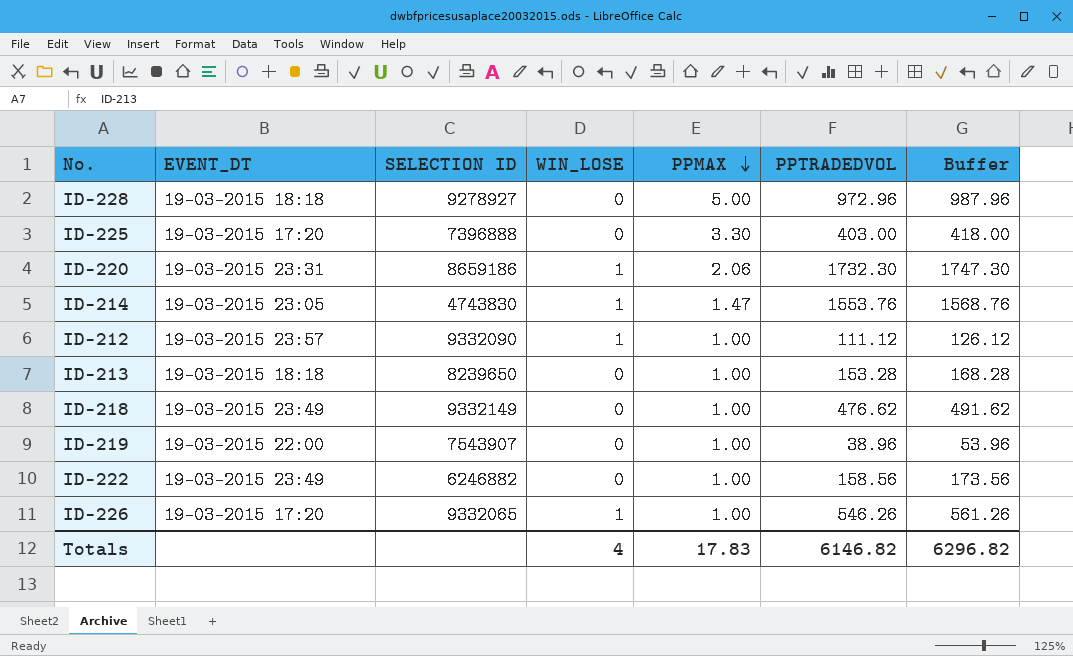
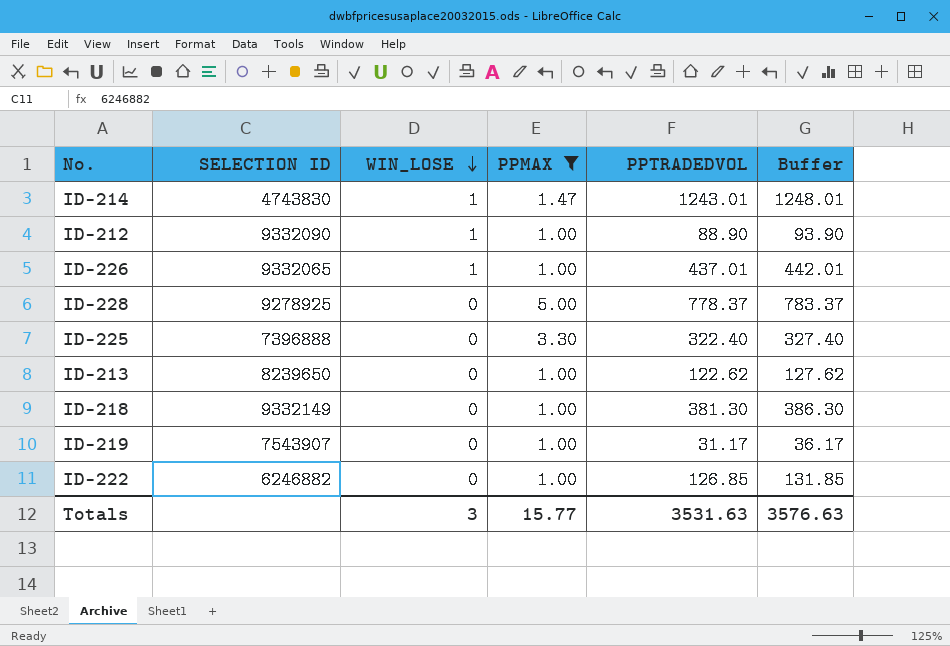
filter: none -> PPMAX != 2.06
row order: PPMAX descending -> WIN_LOSE descending
column EVENT_DT | position: 2 -> none
column Buffer | formula: [PPTRADEDVOL] + 15 -> [PPTRADEDVOL] + 5
ID-214 | PPTRADEDVOL: 1553.76 -> 1243.01
ID-212 | PPTRADEDVOL: 111.12 -> 88.90
ID-226 | PPTRADEDVOL: 546.26 -> 437.01
ID-228 | SELECTION ID: 9278927 -> 9278925
ID-228 | PPTRADEDVOL: 972.96 -> 778.37
ID-225 | PPTRADEDVOL: 403.00 -> 322.40
ID-213 | PPTRADEDVOL: 153.28 -> 122.62
ID-218 | PPTRADEDVOL: 476.62 -> 381.30
ID-219 | PPTRADEDVOL: 38.96 -> 31.17
ID-222 | PPTRADEDVOL: 158.56 -> 126.85
Totals | WIN_LOSE: 4 -> 3
Totals | PPMAX: 17.83 -> 15.77
Totals | PPTRADEDVOL: 6146.82 -> 3531.63
Totals | Buffer: 6296.82 -> 3576.63

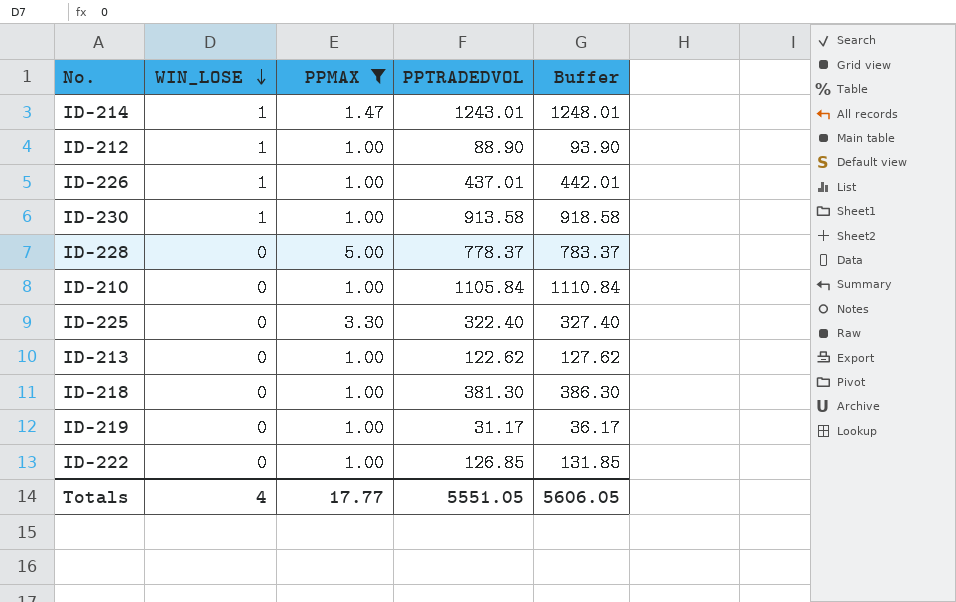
column SELECTION ID | position: 2 -> none
row ID-230: none -> 1 | 1.00 | 913.58 | 918.58
row ID-210: none -> 0 | 1.00 | 1105.84 | 1110.84
Totals | WIN_LOSE: 3 -> 4
Totals | PPMAX: 15.77 -> 17.77
Totals | PPTRADEDVOL: 3531.63 -> 5551.05
Totals | Buffer: 3576.63 -> 5606.05

